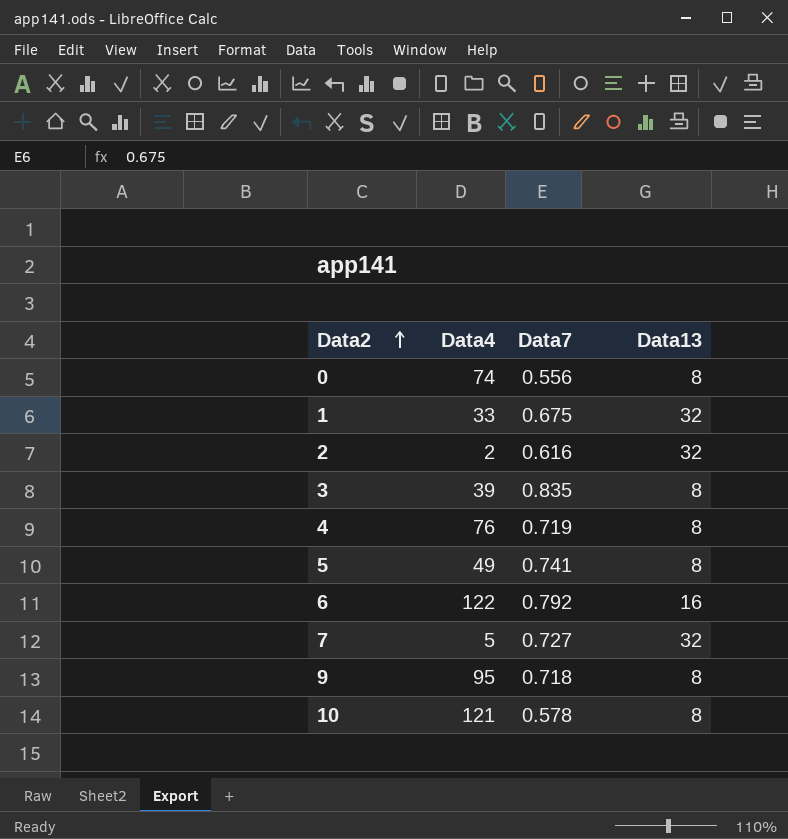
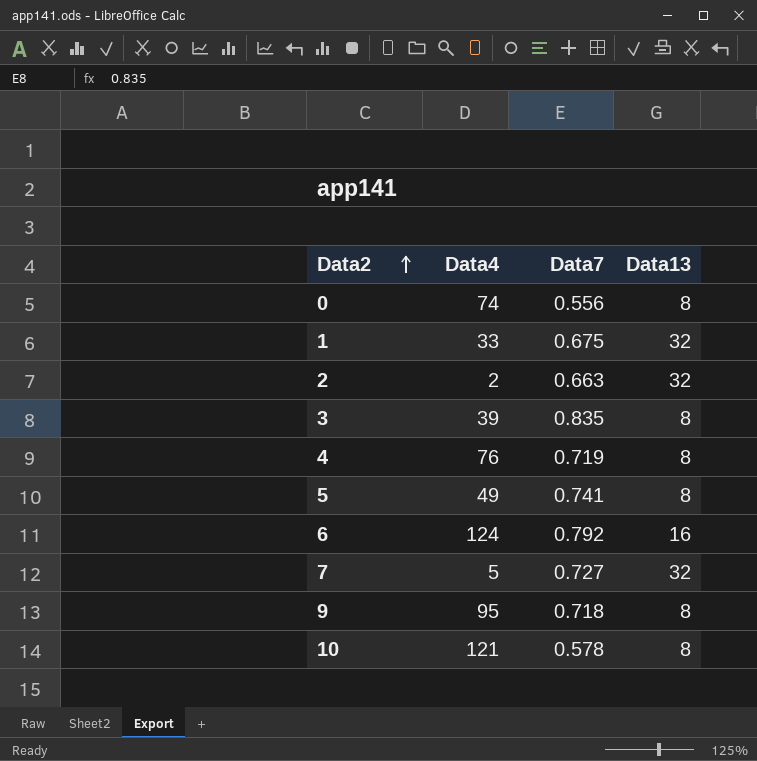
2 | Data7: 0.616 -> 0.663
6 | Data4: 122 -> 124

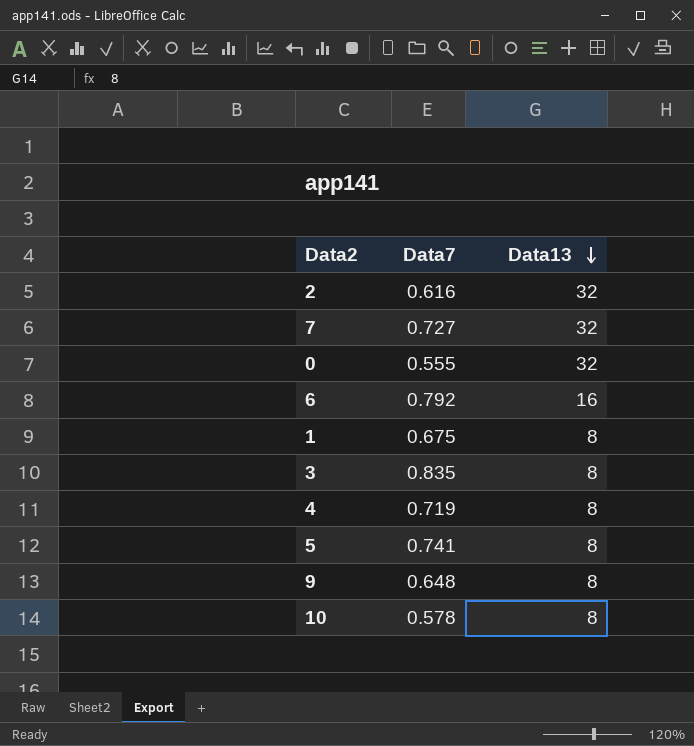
row order: Data2 ascending -> Data13 descending
column Data4 | position: 2 -> none
2 | Data7: 0.663 -> 0.616
0 | Data7: 0.556 -> 0.555
0 | Data13: 8 -> 32
1 | Data13: 32 -> 8
9 | Data7: 0.718 -> 0.648

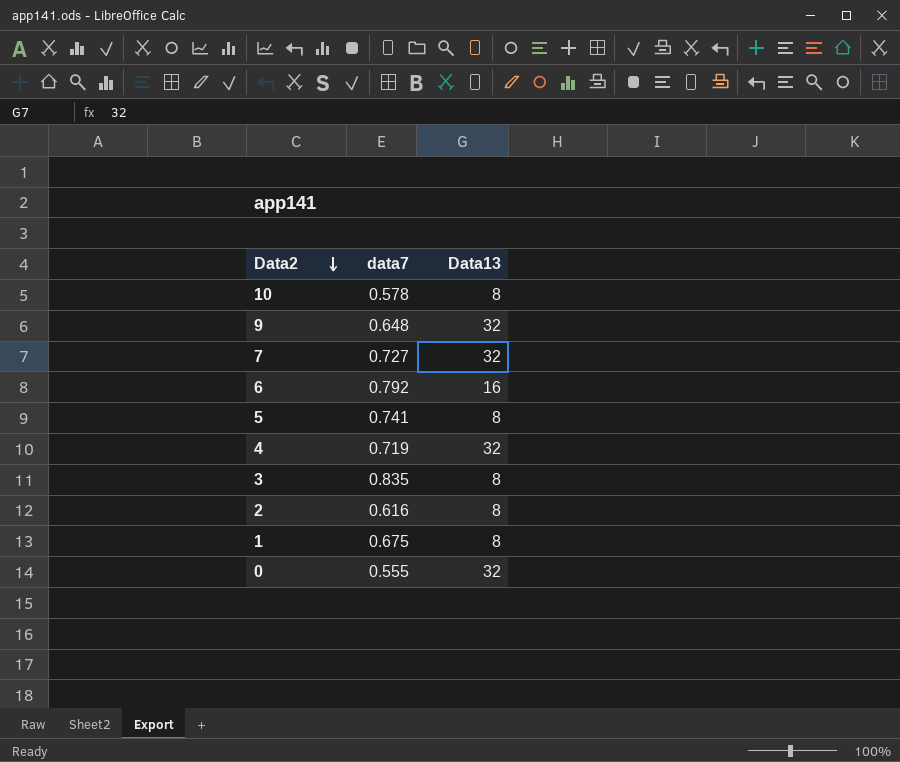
row order: Data13 descending -> Data2 descending
column name: Data7 -> data7
9 | Data13: 8 -> 32
4 | Data13: 8 -> 32
2 | Data13: 32 -> 8

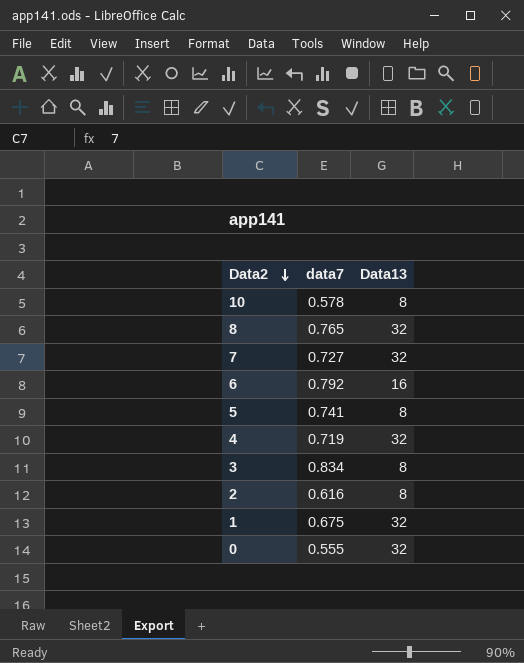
row 9: 0.648 | 32 -> none
row 8: none -> 0.765 | 32
3 | data7: 0.835 -> 0.834
1 | Data13: 8 -> 32

